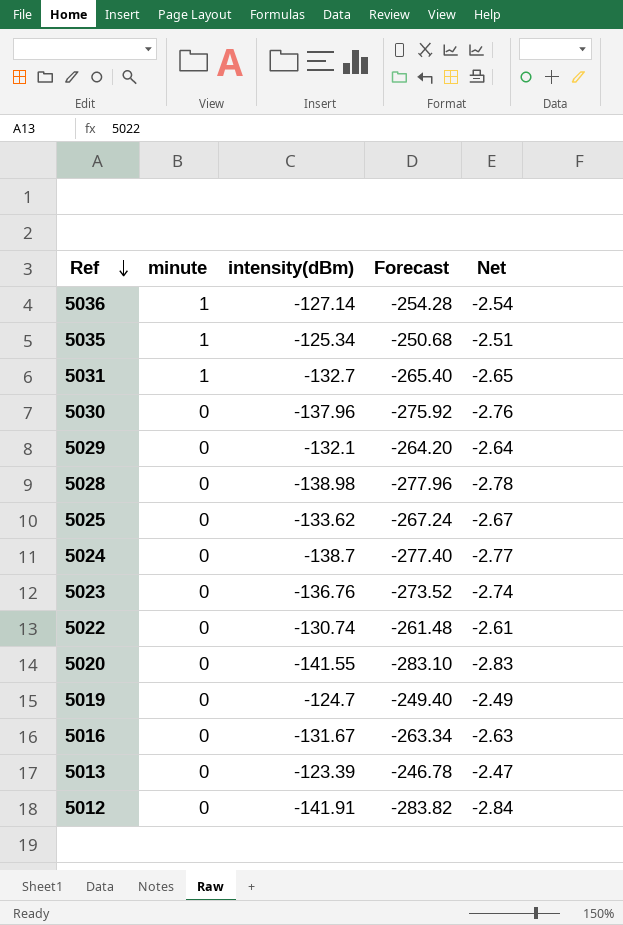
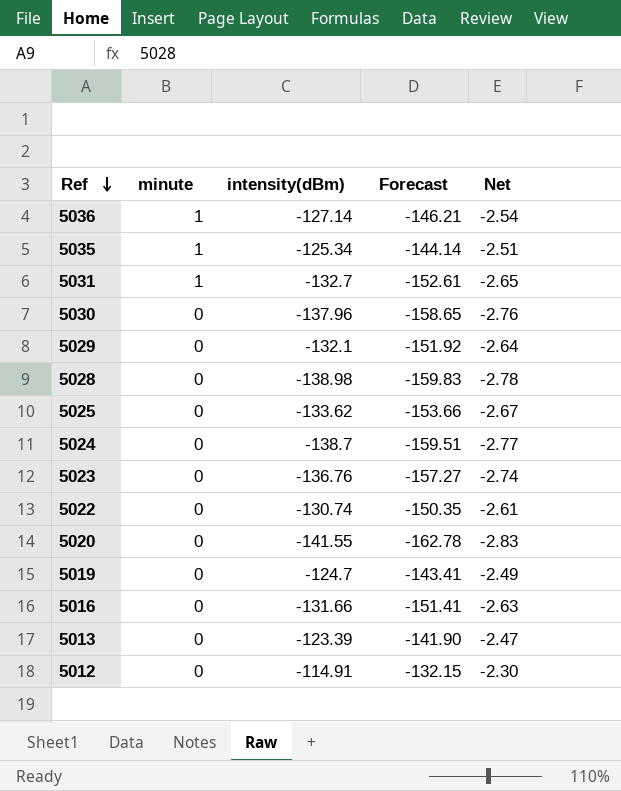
column Forecast | formula: [intensity(dBm)] * 2 -> [intensity(dBm)] * 1.15
5016 | intensity(dBm): -131.67 -> -131.66
5012 | intensity(dBm): -141.91 -> -114.91
5012 | Net: -2.84 -> -2.30

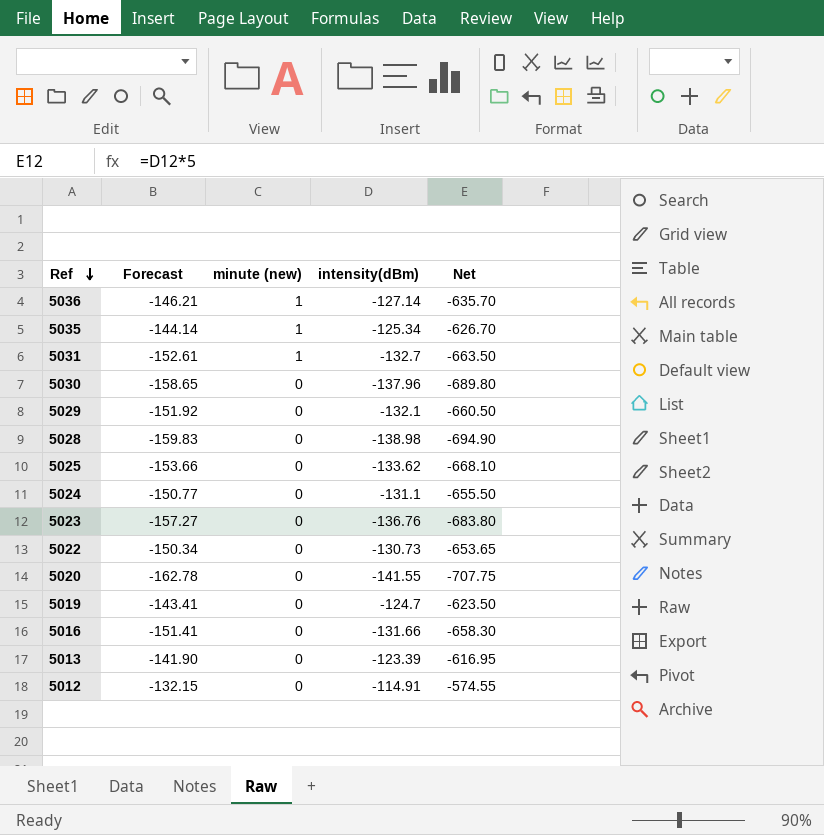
column Forecast | position: 4 -> 2
column name: minute -> minute (new)
column Net | formula: [intensity(dBm)] * 0.02 -> [intensity(dBm)] * 5
5024 | Forecast: -159.51 -> -150.77
5024 | intensity(dBm): -138.7 -> -131.1
5022 | Forecast: -150.35 -> -150.34
5022 | intensity(dBm): -130.74 -> -130.73

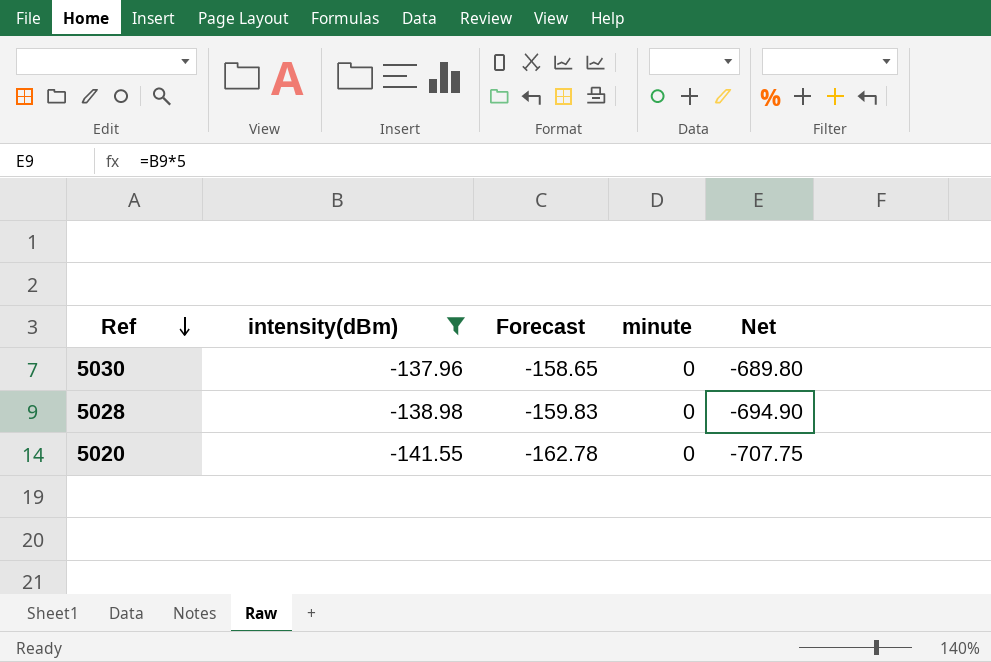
filter: none -> intensity(dBm) <= -137.96
column intensity(dBm) | position: 4 -> 2
column name: minute (new) -> minute

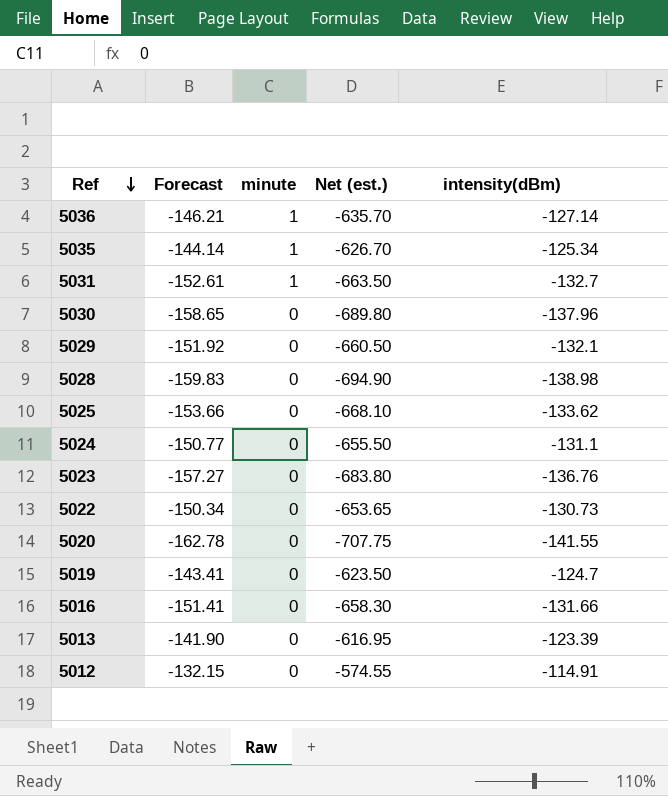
filter: intensity(dBm) <= -137.96 -> none
column name: Net -> Net (est.)
column intensity(dBm) | position: 2 -> 5

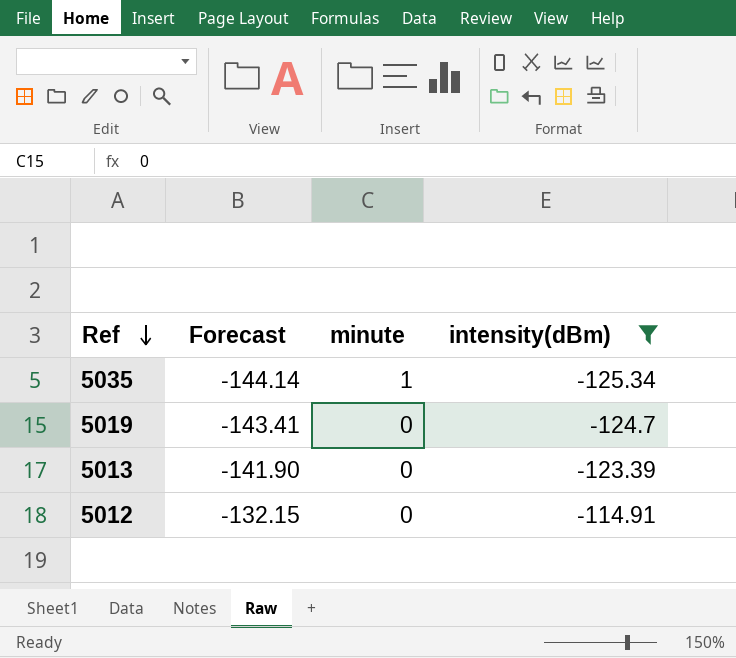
filter: none -> intensity(dBm) >= -125.34
column Net (est.) | formula: [intensity(dBm)] * 5 -> none

